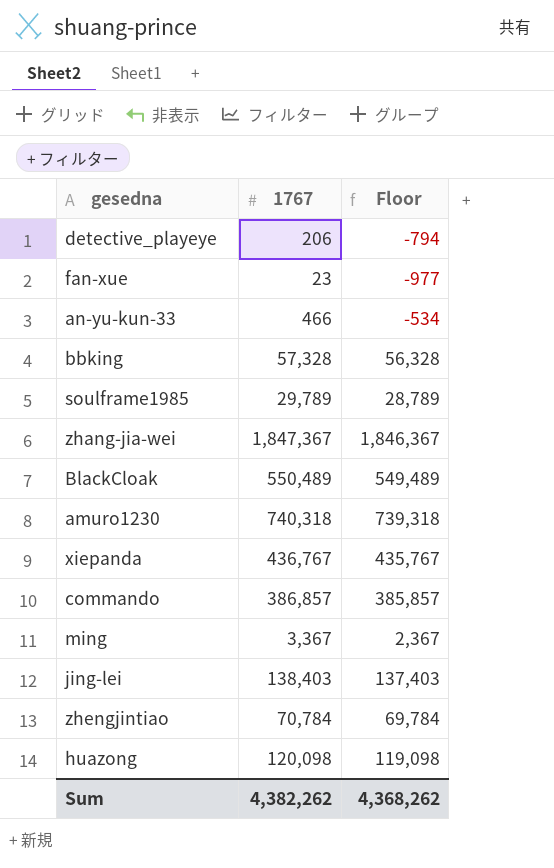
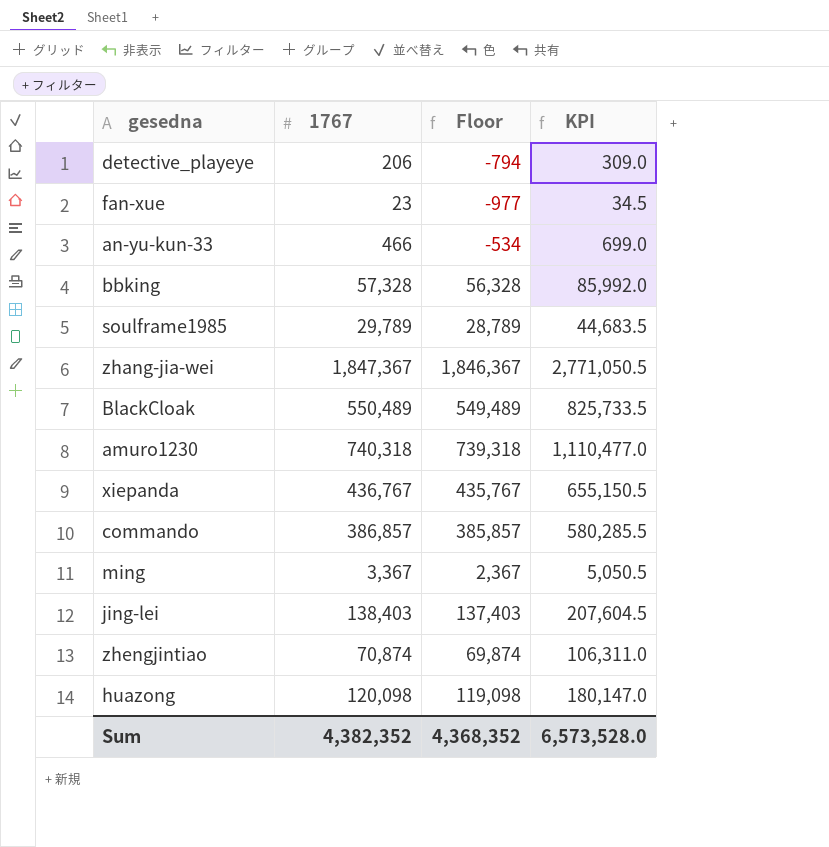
column KPI | formula: none -> [1767] * 1.5
zhengjintiao | 1767: 70,784 -> 70,874
zhengjintiao | Floor: 69,784 -> 69,874
Sum | 1767: 4,382,262 -> 4,382,352
Sum | Floor: 4,368,262 -> 4,368,352

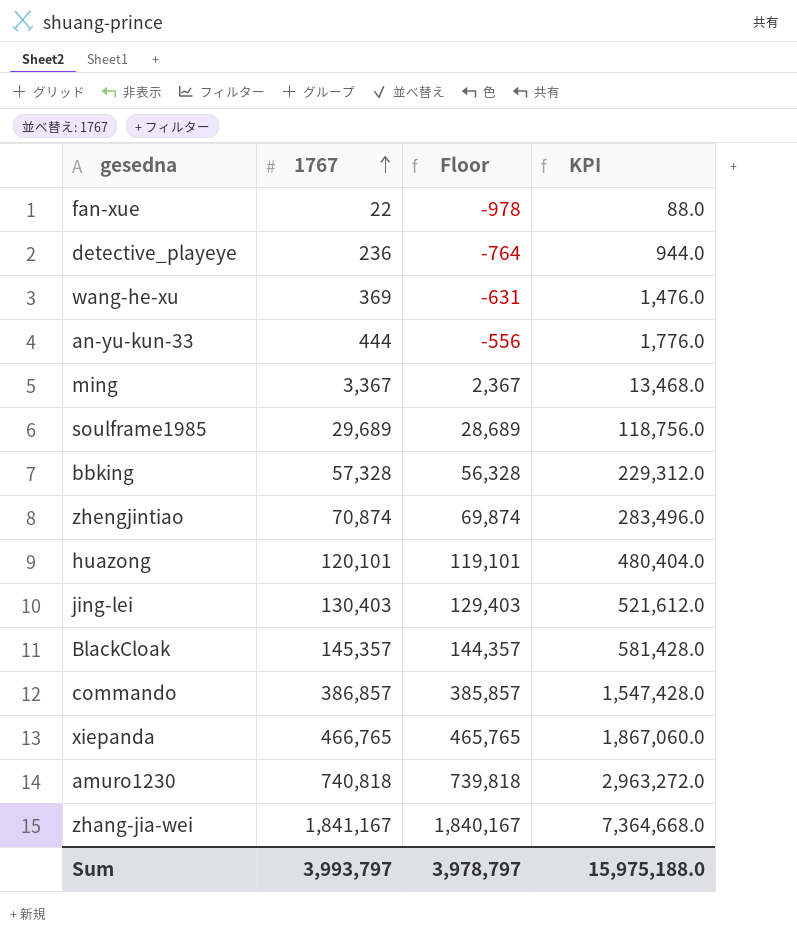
row order: none -> 1767 ascending
column KPI | formula: [1767] * 1.5 -> [1767] * 4
fan-xue | 1767: 23 -> 22
fan-xue | Floor: -977 -> -978
detective_playeye | 1767: 206 -> 236
detective_playeye | Floor: -794 -> -764
row wang-he-xu: none -> 369 | -631 | 1,476.0
an-yu-kun-33 | 1767: 466 -> 444
an-yu-kun-33 | Floor: -534 -> -556
soulframe1985 | 1767: 29,789 -> 29,689
soulframe1985 | Floor: 28,789 -> 28,689
huazong | 1767: 120,098 -> 120,101
huazong | Floor: 119,098 -> 119,101
jing-lei | 1767: 138,403 -> 130,403
jing-lei | Floor: 137,403 -> 129,403
BlackCloak | 1767: 550,489 -> 145,357
BlackCloak | Floor: 549,489 -> 144,357
xiepanda | 1767: 436,767 -> 466,765
xiepanda | Floor: 435,767 -> 465,765
amuro1230 | 1767: 740,318 -> 740,818
amuro1230 | Floor: 739,318 -> 739,818
zhang-jia-wei | 1767: 1,847,367 -> 1,841,167
zhang-jia-wei | Floor: 1,846,367 -> 1,840,167
Sum | 1767: 4,382,352 -> 3,993,797
Sum | Floor: 4,368,352 -> 3,978,797
Sum | KPI: 6,573,528.0 -> 15,975,188.0

